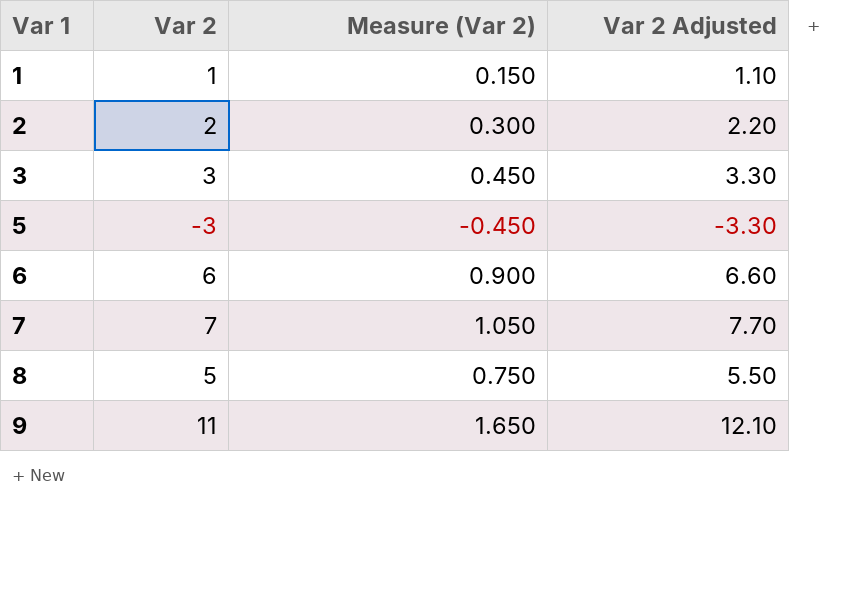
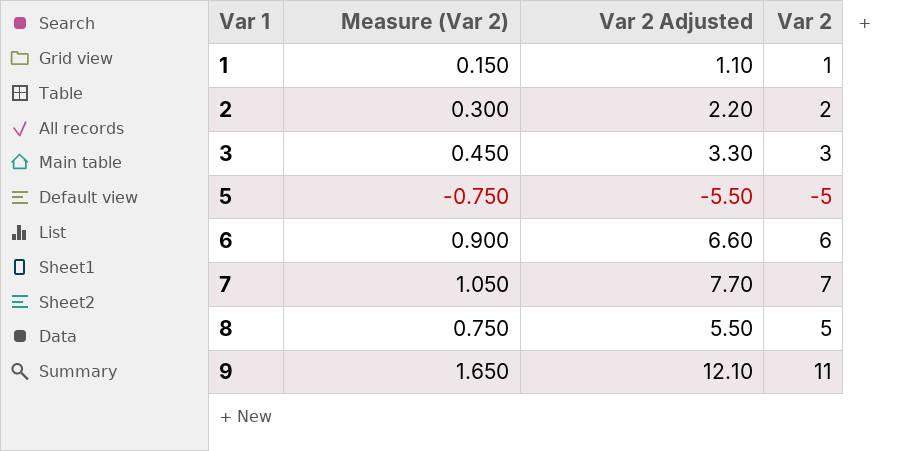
column Var 2 | position: 2 -> 4
5 | Measure (Var 2): -0.450 -> -0.750
5 | Var 2 Adjusted: -3.30 -> -5.50
5 | Var 2: -3 -> -5

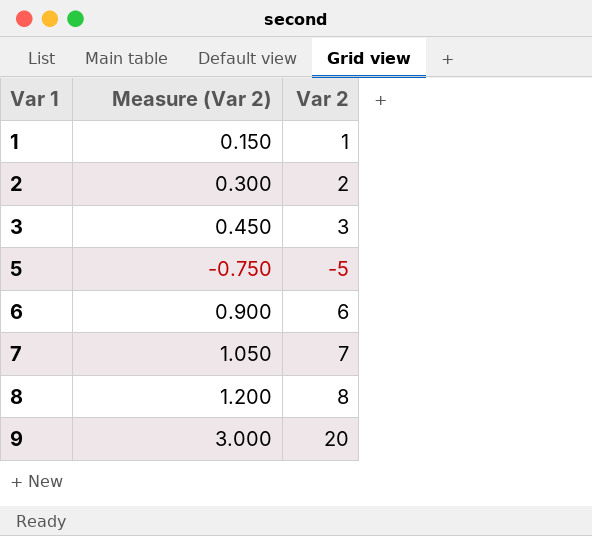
column Var 2 Adjusted | formula: [Var 2] * 1.1 -> none
8 | Measure (Var 2): 0.750 -> 1.200
8 | Var 2: 5 -> 8
9 | Measure (Var 2): 1.650 -> 3.000
9 | Var 2: 11 -> 20

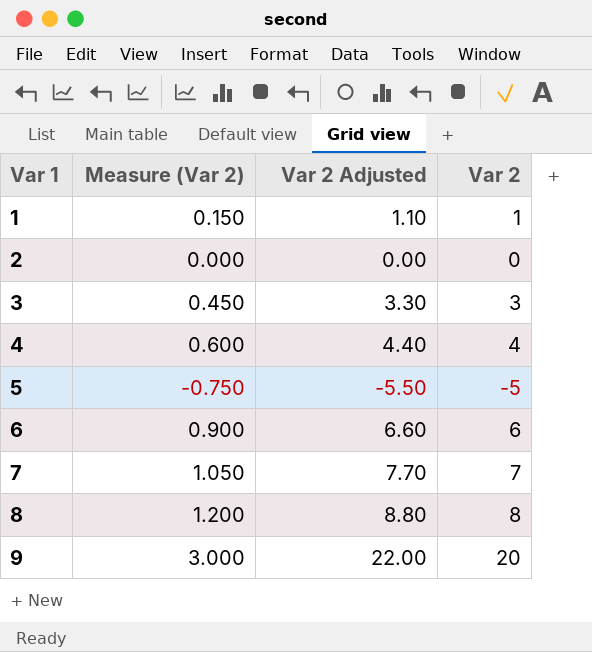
column Var 2 Adjusted | formula: none -> [Var 2] * 1.1
2 | Measure (Var 2): 0.300 -> 0.000
2 | Var 2: 2 -> 0
row 4: none -> 0.600 | 4.40 | 4

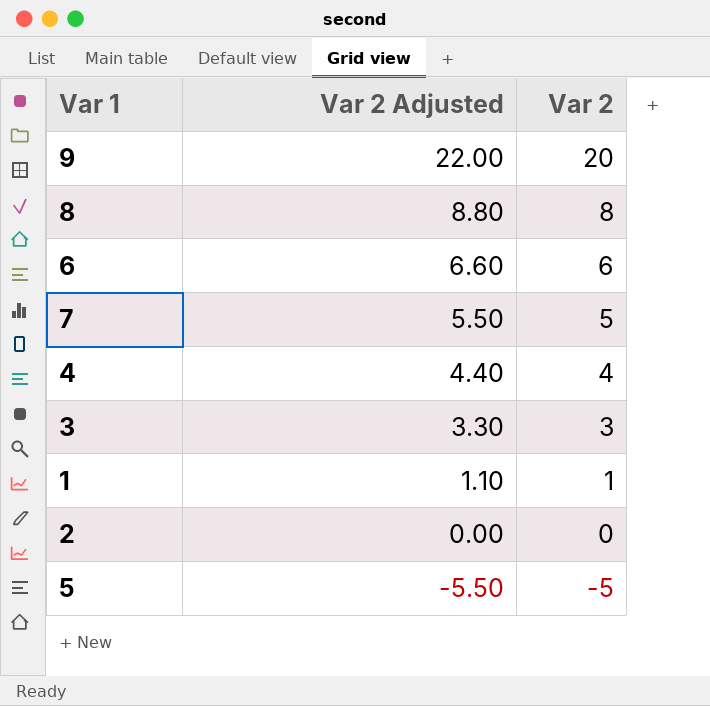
row order: Var 1 ascending -> Var 2 Adjusted descending
column Measure (Var 2) | formula: [Var 2] * 0.15 -> none
7 | Var 2 Adjusted: 7.70 -> 5.50
7 | Var 2: 7 -> 5

